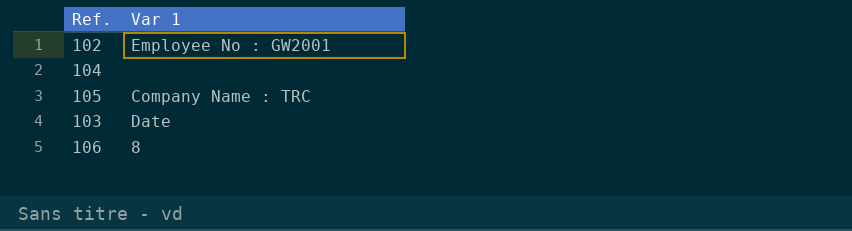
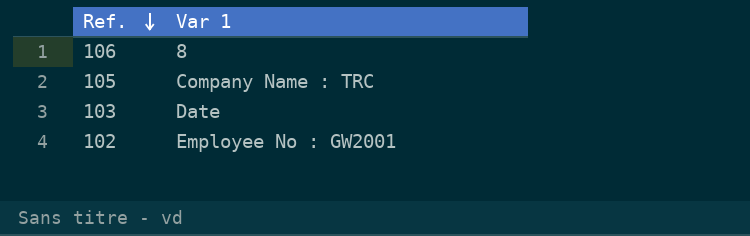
row order: none -> Ref. descending
row 104: none -> none

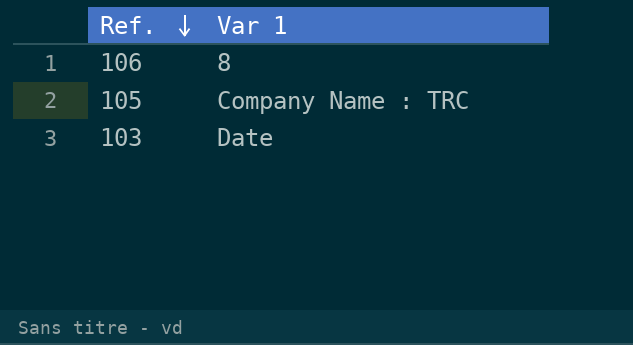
row 102: Employee No : GW2001 -> none

